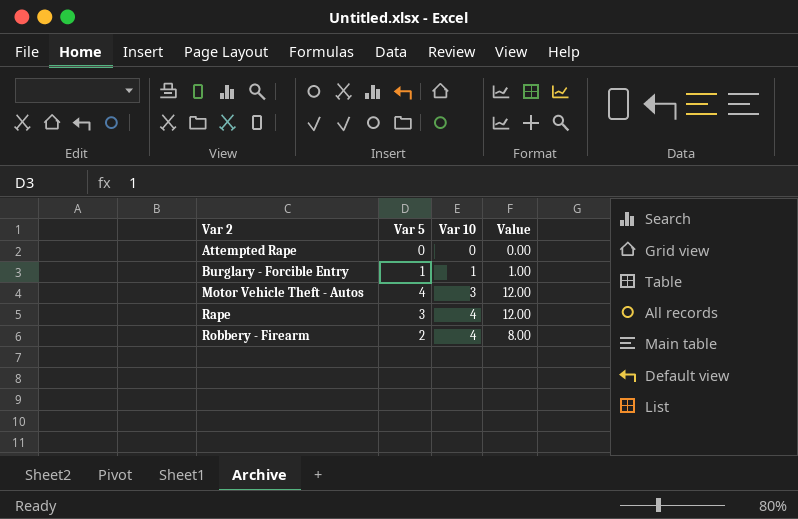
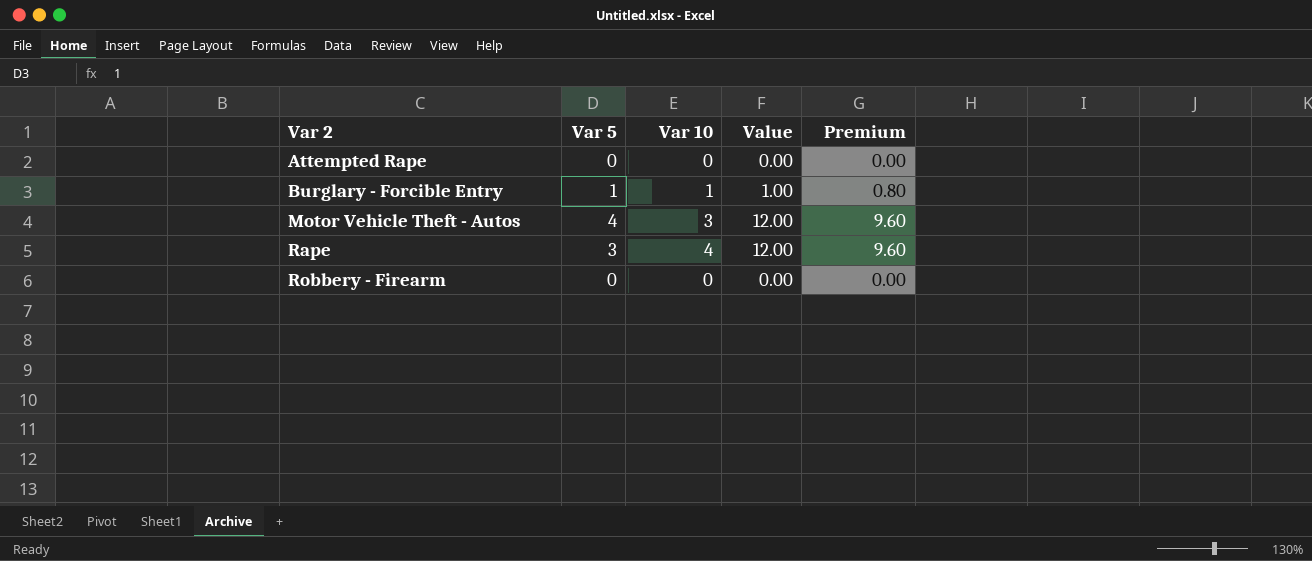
column Premium | formula: none -> [Value] * 0.8
Robbery - Firearm | Var 5: 2 -> 0
Robbery - Firearm | Var 10: 4 -> 0
Robbery - Firearm | Value: 8.00 -> 0.00

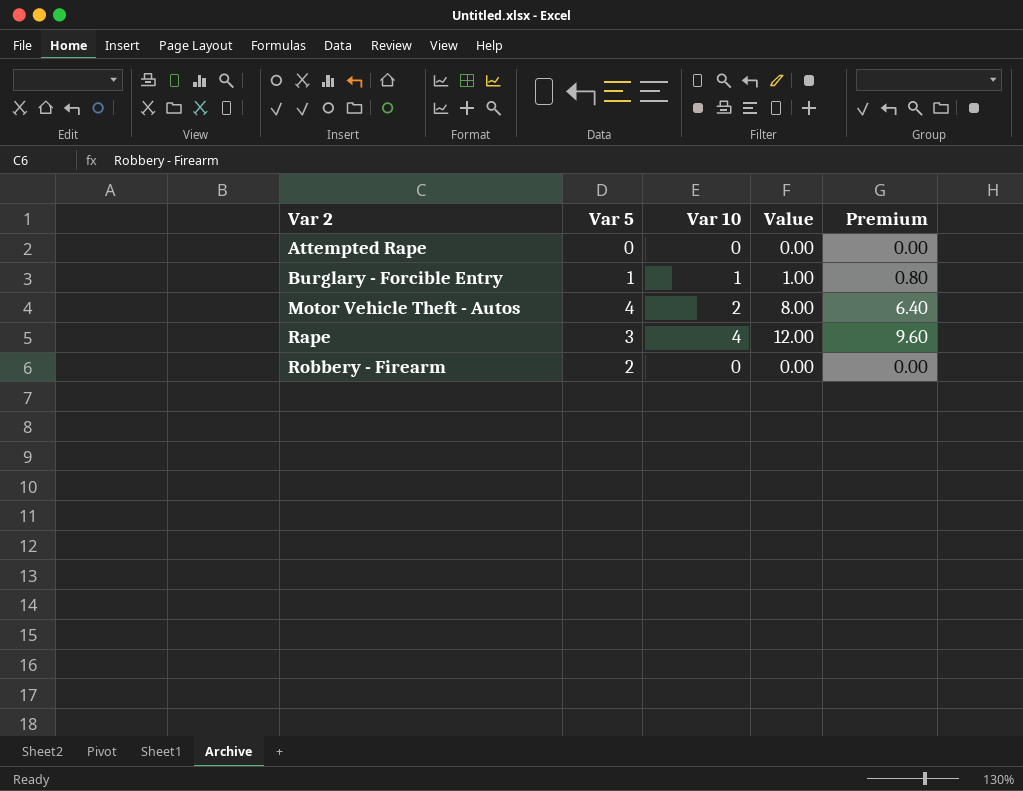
Motor Vehicle Theft - Autos | Var 10: 3 -> 2
Motor Vehicle Theft - Autos | Value: 12.00 -> 8.00
Motor Vehicle Theft - Autos | Premium: 9.60 -> 6.40
Robbery - Firearm | Var 5: 0 -> 2

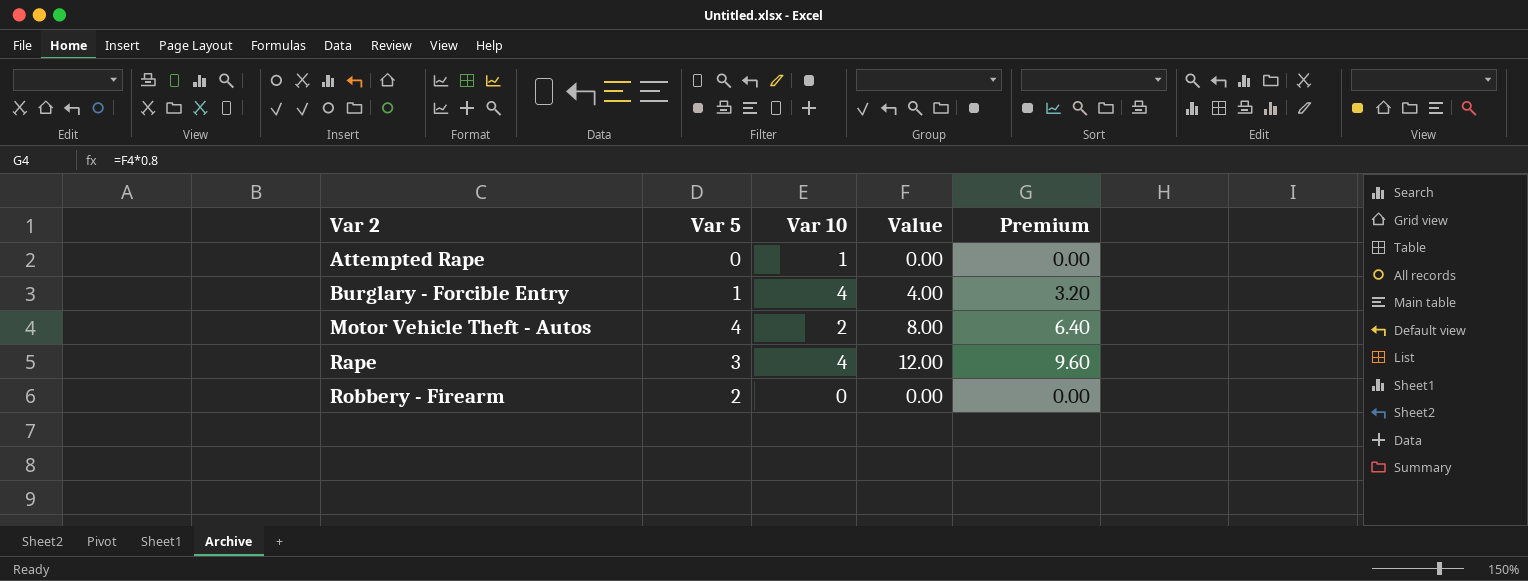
Attempted Rape | Var 10: 0 -> 1
Burglary - Forcible Entry | Var 10: 1 -> 4
Burglary - Forcible Entry | Value: 1.00 -> 4.00
Burglary - Forcible Entry | Premium: 0.80 -> 3.20

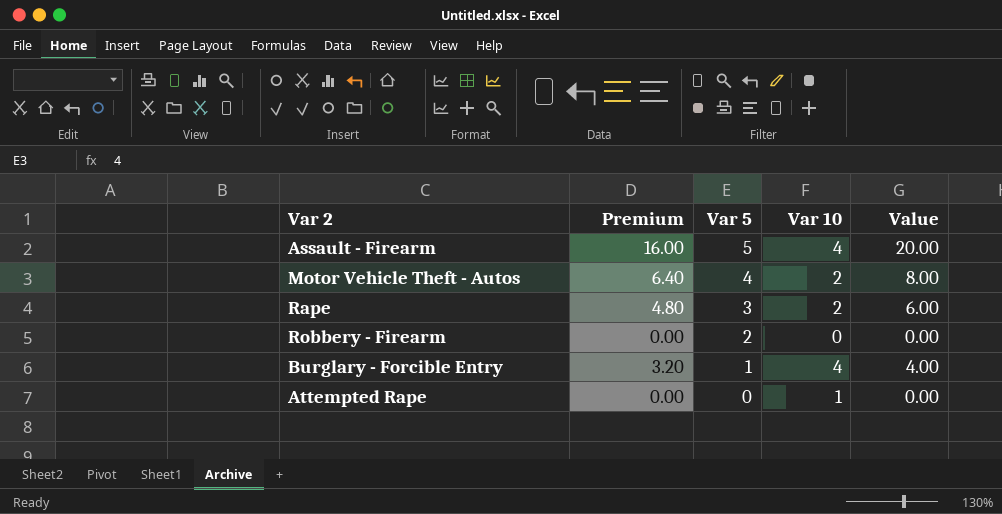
row order: Var 2 ascending -> Var 5 descending
column Premium | position: 5 -> 2
row Assault - Firearm: none -> 16.00 | 5 | 4 | 20.00
Rape | Premium: 9.60 -> 4.80
Rape | Var 10: 4 -> 2
Rape | Value: 12.00 -> 6.00

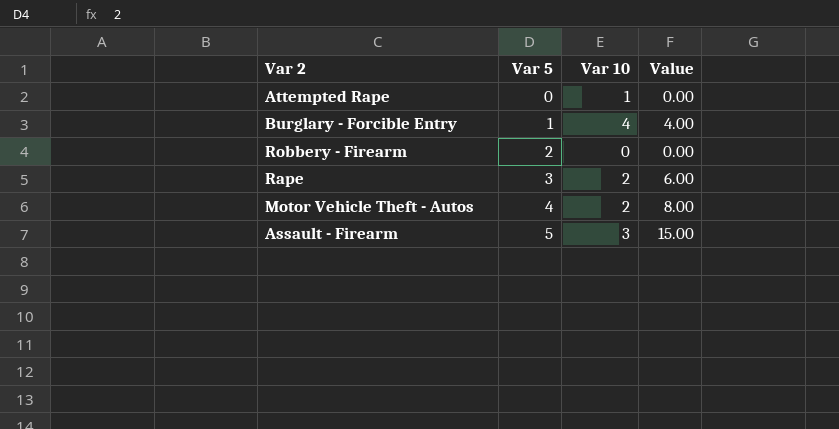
row order: Var 5 descending -> Var 5 ascending
column Premium | formula: [Value] * 0.8 -> none
Assault - Firearm | Var 10: 4 -> 3
Assault - Firearm | Value: 20.00 -> 15.00

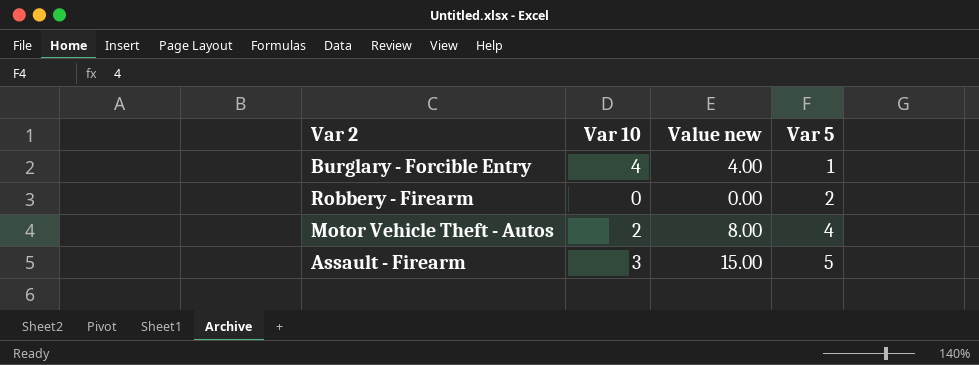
column name: Value -> Value new
column Var 5 | position: 2 -> 4
row Attempted Rape: 0 | 1 | 0.00 -> none
row Rape: 3 | 2 | 6.00 -> none

